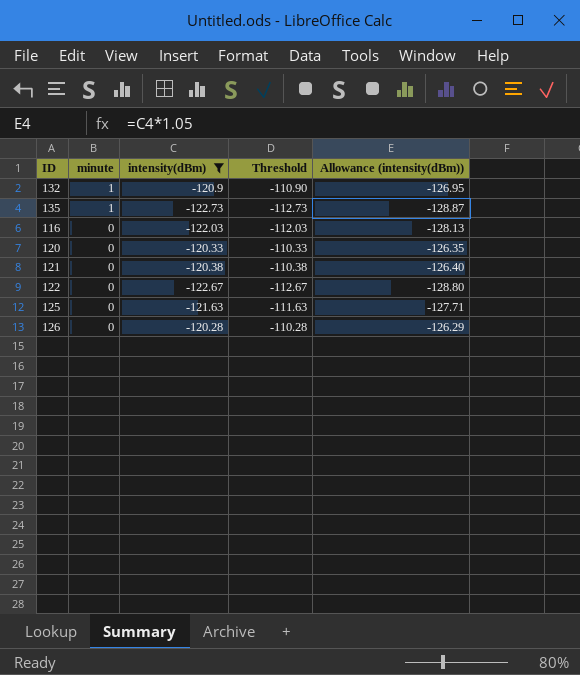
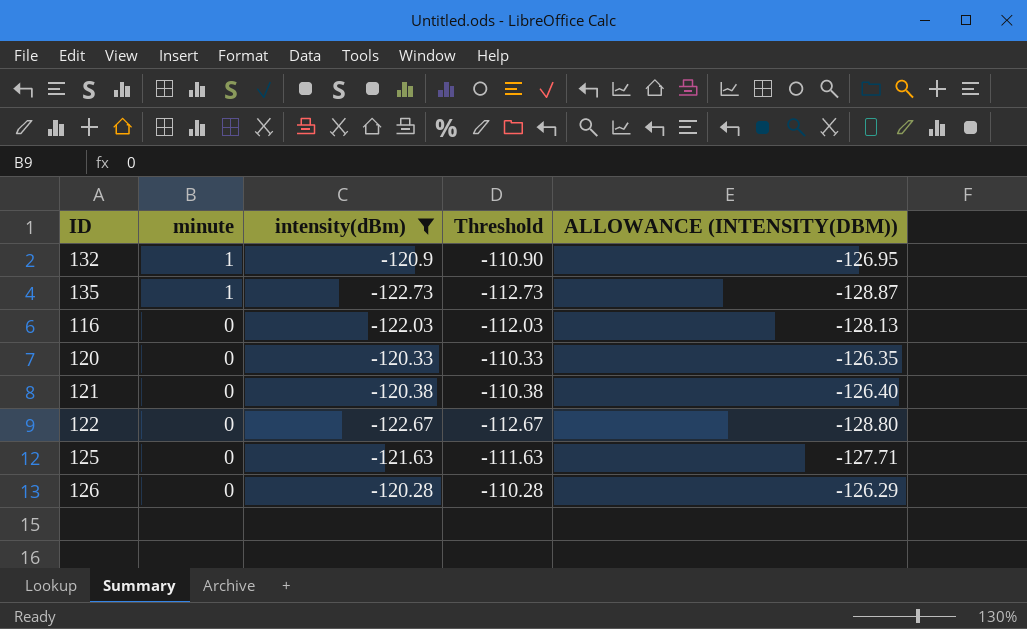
column name: Allowance (intensity(dBm)) -> ALLOWANCE (INTENSITY(DBM))

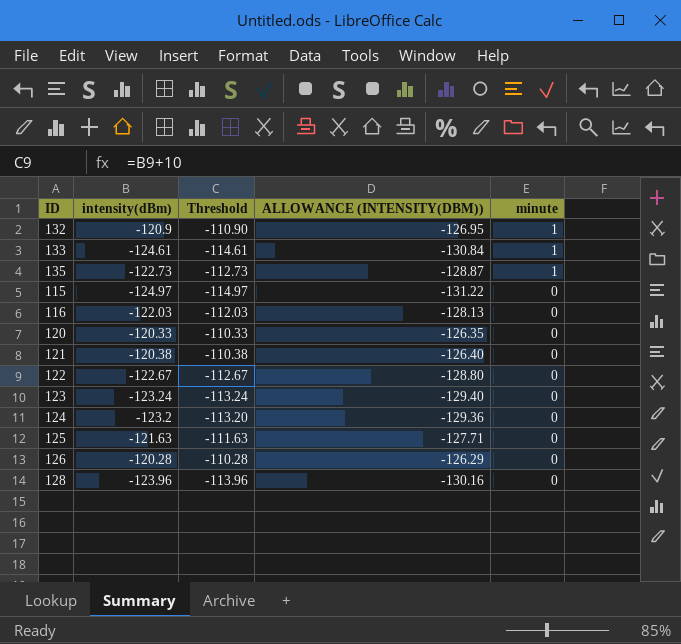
filter: intensity(dBm) >= -122.73 -> none
column minute | position: 2 -> 5

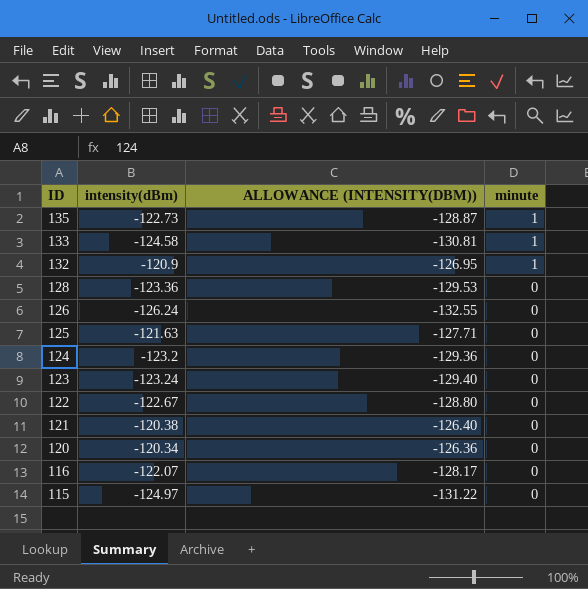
row order: minute descending -> ID descending
column Threshold | formula: [intensity(dBm)] + 10 -> none
133 | intensity(dBm): -124.61 -> -124.58
133 | ALLOWANCE (INTENSITY(DBM)): -130.84 -> -130.81
128 | intensity(dBm): -123.96 -> -123.36
128 | ALLOWANCE (INTENSITY(DBM)): -130.16 -> -129.53
126 | intensity(dBm): -120.28 -> -126.24
126 | ALLOWANCE (INTENSITY(DBM)): -126.29 -> -132.55
120 | intensity(dBm): -120.33 -> -120.34
120 | ALLOWANCE (INTENSITY(DBM)): -126.35 -> -126.36
116 | intensity(dBm): -122.03 -> -122.07
116 | ALLOWANCE (INTENSITY(DBM)): -128.13 -> -128.17

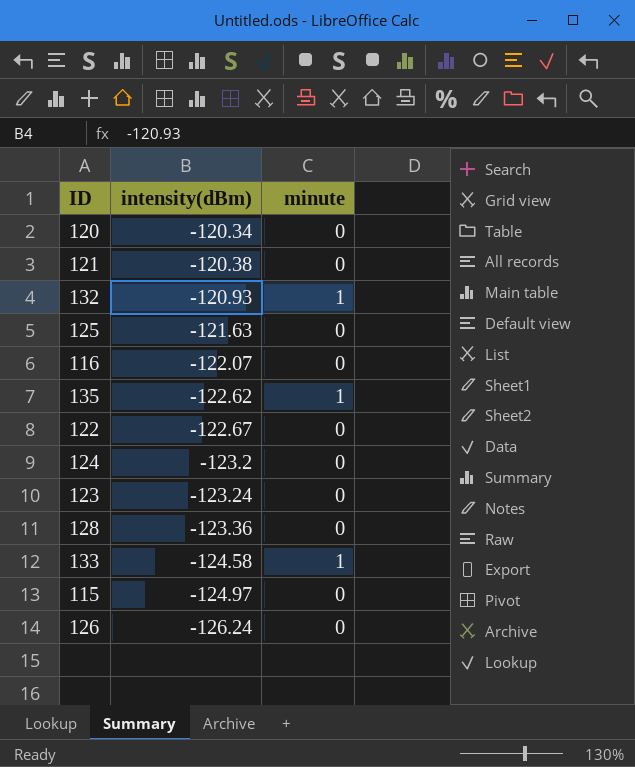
row order: ID descending -> intensity(dBm) descending
column ALLOWANCE (INTENSITY(DBM)) | formula: [intensity(dBm)] * 1.05 -> none
132 | intensity(dBm): -120.9 -> -120.93
135 | intensity(dBm): -122.73 -> -122.62

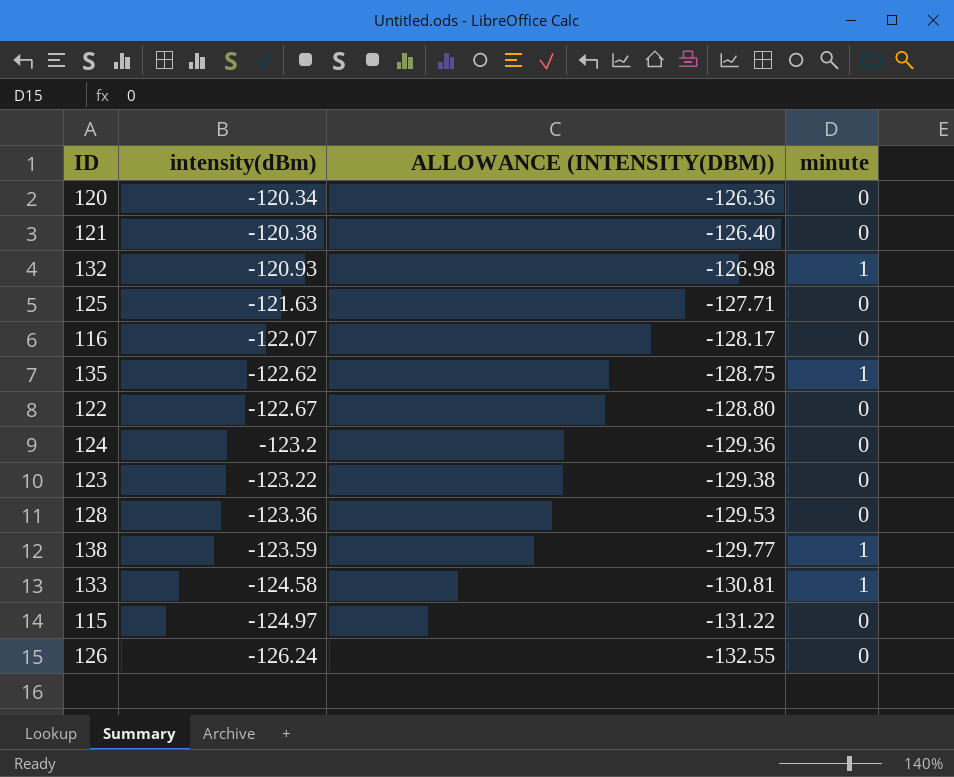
column ALLOWANCE (INTENSITY(DBM)) | formula: none -> [intensity(dBm)] * 1.05
123 | intensity(dBm): -123.24 -> -123.22
row 138: none -> -123.59 | -129.77 | 1

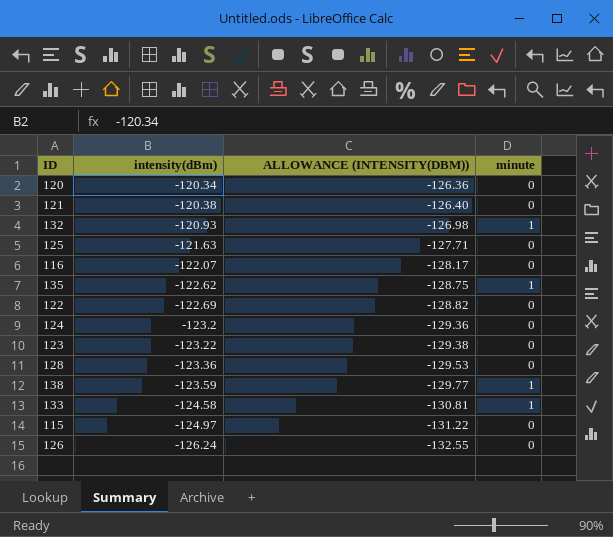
122 | intensity(dBm): -122.67 -> -122.69
122 | ALLOWANCE (INTENSITY(DBM)): -128.80 -> -128.82

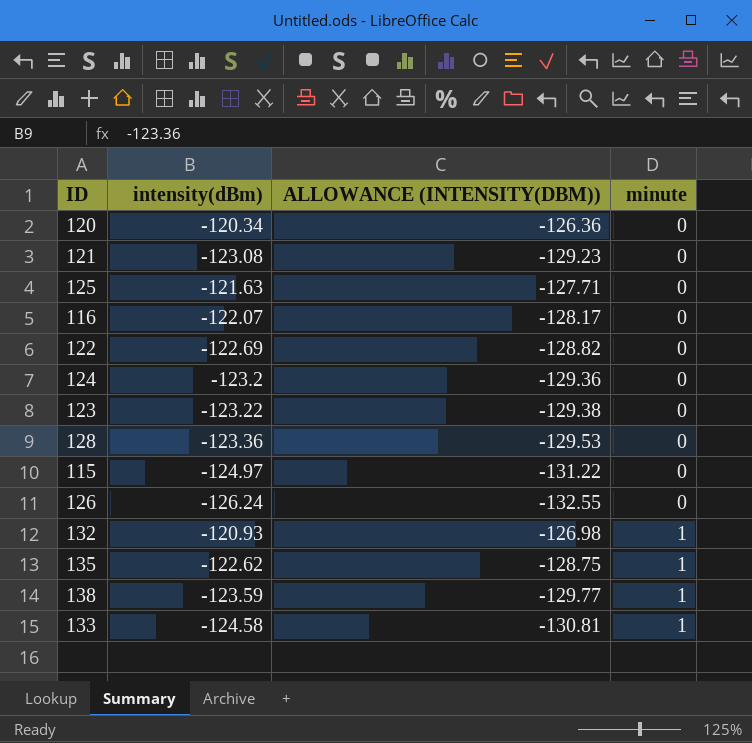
row order: intensity(dBm) descending -> minute ascending
121 | intensity(dBm): -120.38 -> -123.08
121 | ALLOWANCE (INTENSITY(DBM)): -126.40 -> -129.23

